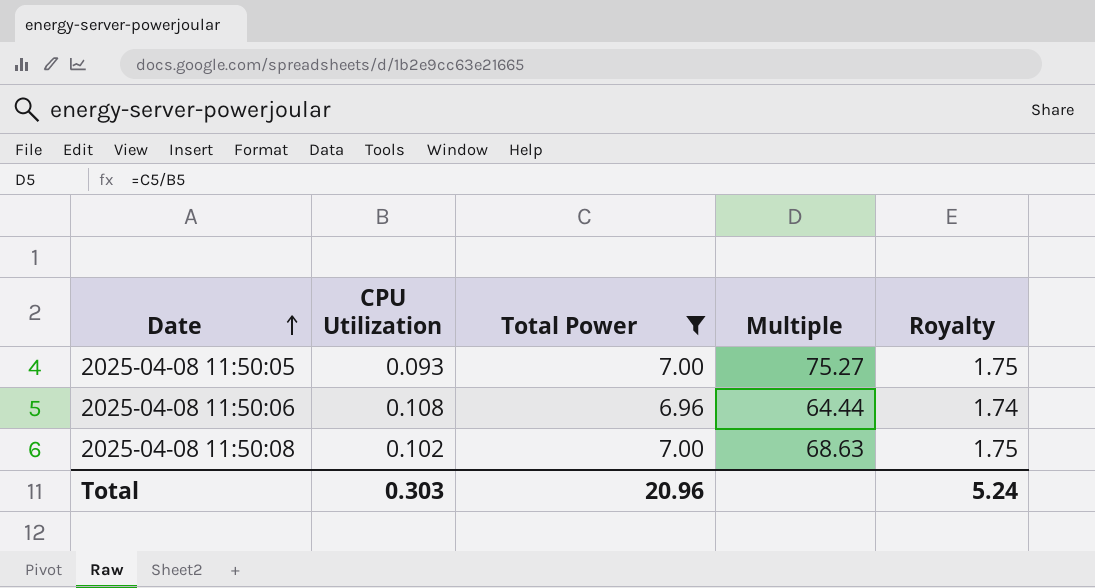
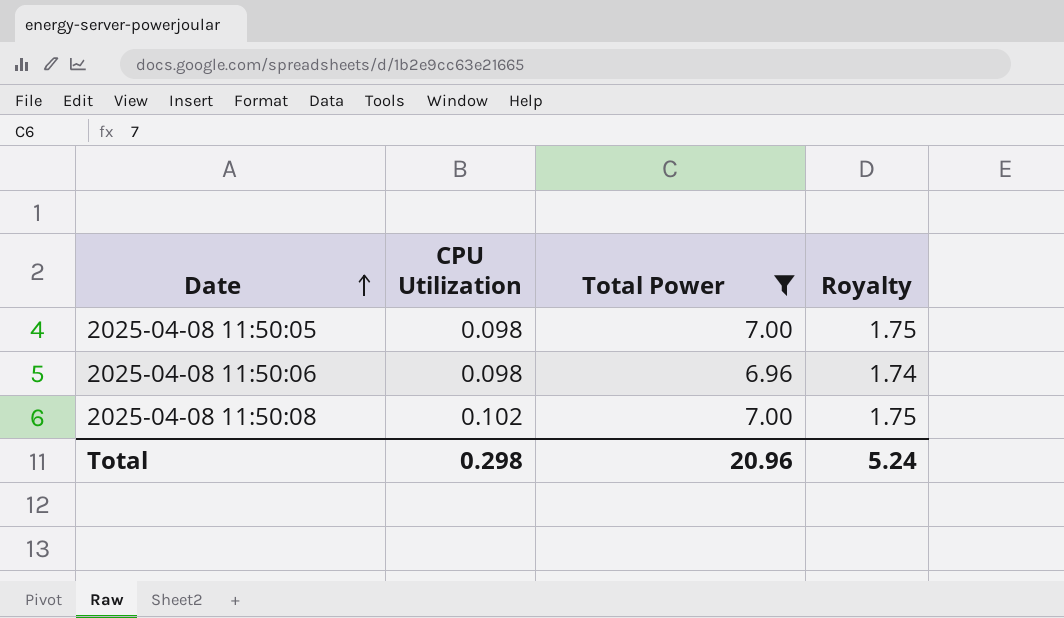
column Multiple | formula: [Total Power] / [CPU Utilization] -> none
2025-04-08 11:50:05 | CPU Utilization: 0.093 -> 0.098
2025-04-08 11:50:06 | CPU Utilization: 0.108 -> 0.098
Total | CPU Utilization: 0.303 -> 0.298

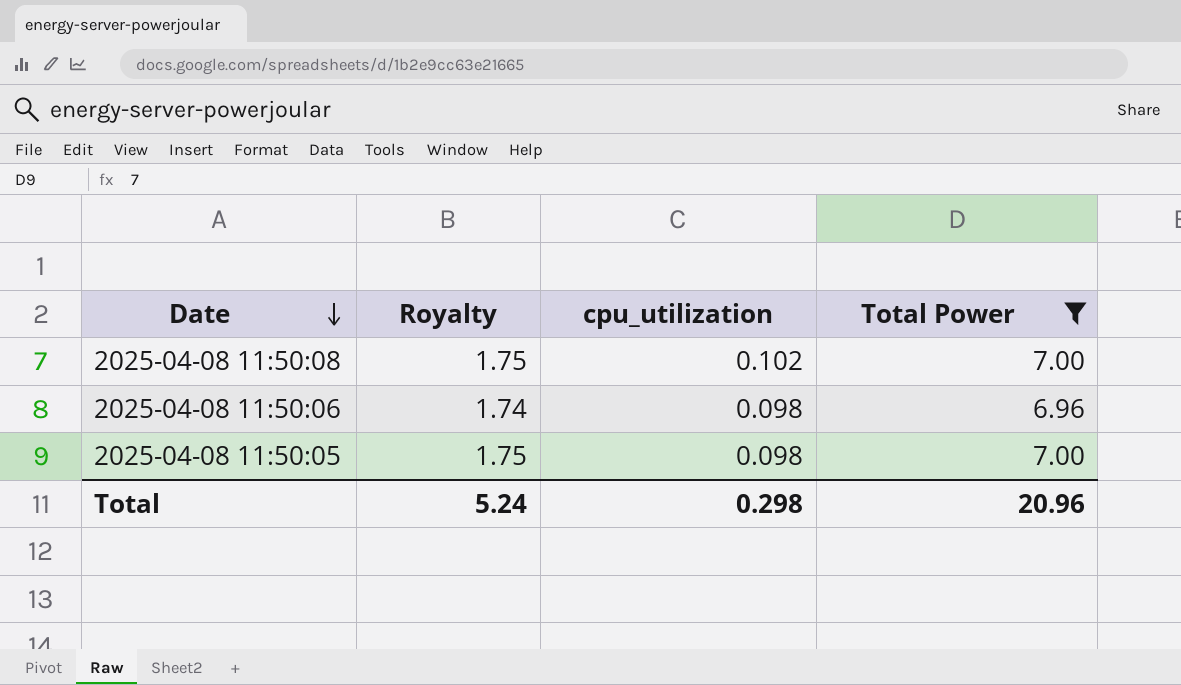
row order: Date ascending -> Date descending
column Royalty | position: 4 -> 2
column name: CPU Utilization -> cpu_utilization

